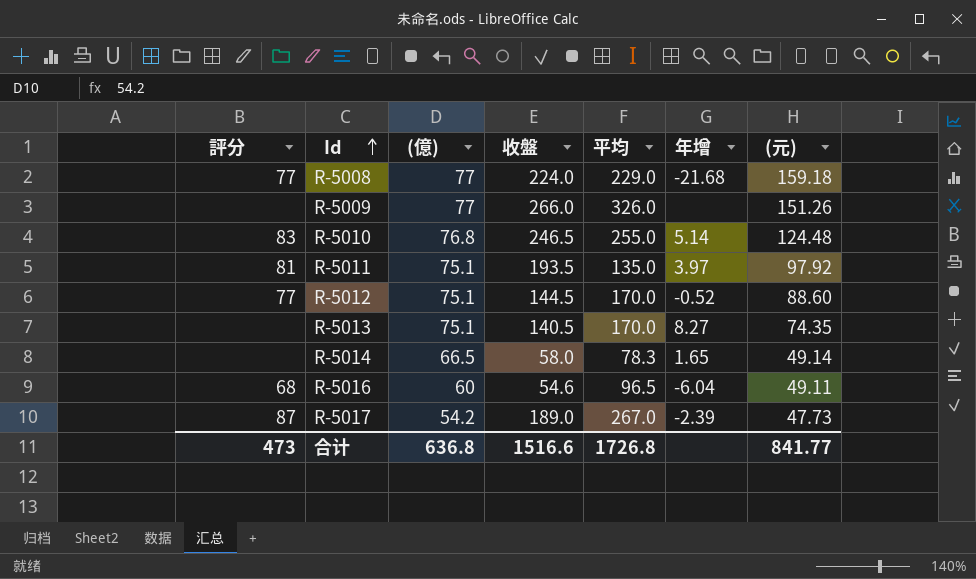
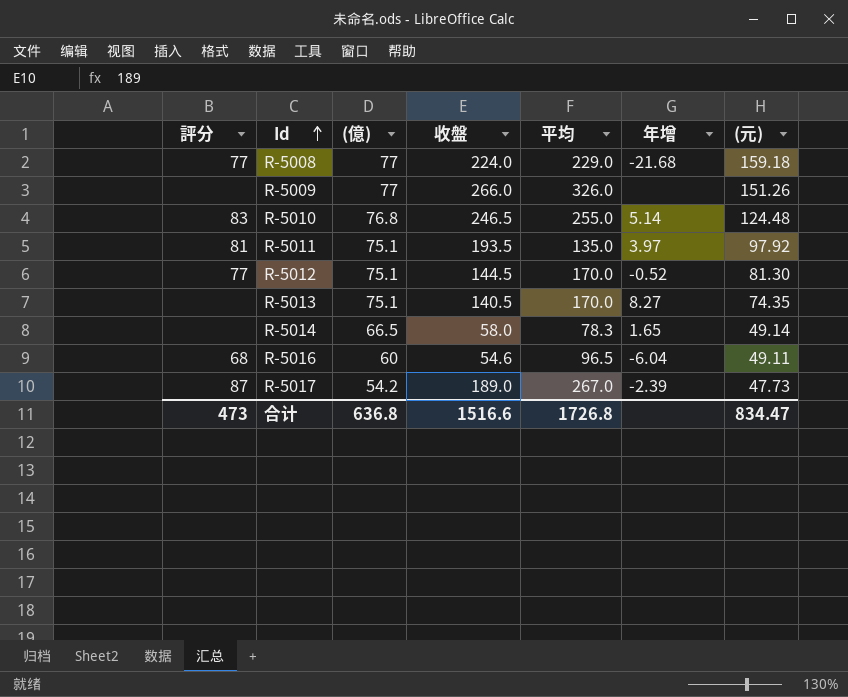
R-5012 | (元): 88.60 -> 81.30
合计 | (元): 841.77 -> 834.47

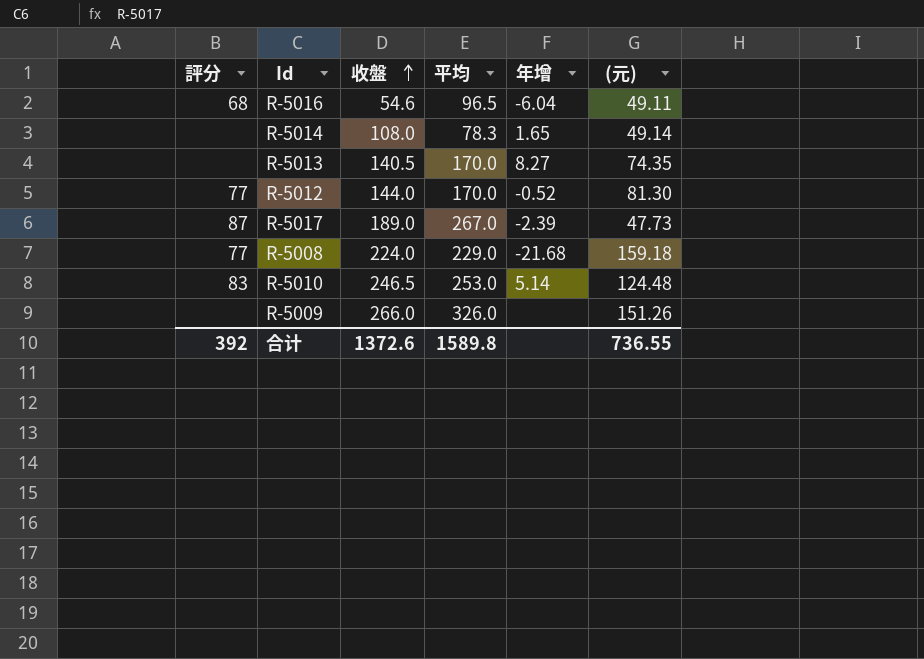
row order: Id ascending -> 收盤 ascending
column (億) | position: 3 -> none
row R-5011: 81 | 75.1 | 193.5 | 135.0 | 3.97 | 97.92 -> none
R-5014 | 收盤: 58.0 -> 108.0
R-5012 | 收盤: 144.5 -> 144.0
R-5010 | 平均: 255.0 -> 253.0
合计 | 評分: 473 -> 392
合计 | 收盤: 1516.6 -> 1372.6
合计 | 平均: 1726.8 -> 1589.8
合计 | (元): 834.47 -> 736.55

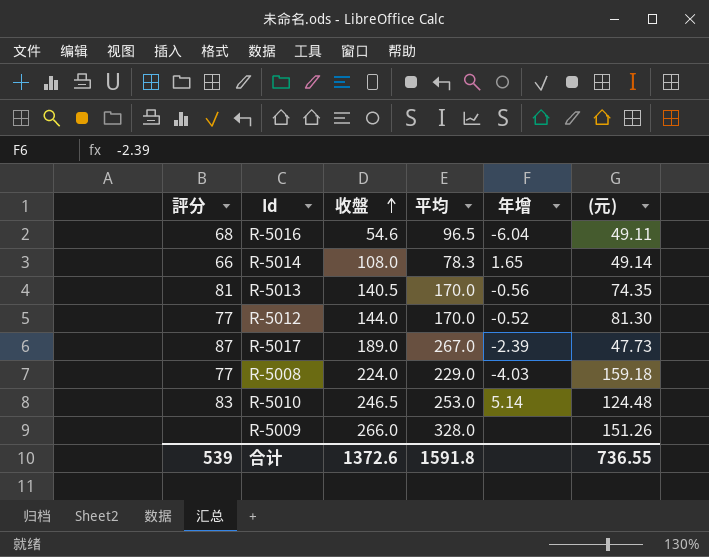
R-5014 | 評分: none -> 66
R-5013 | 評分: none -> 81
R-5013 | 年增: 8.27 -> -0.56
R-5008 | 年增: -21.68 -> -4.03
R-5009 | 平均: 326.0 -> 328.0
合计 | 評分: 392 -> 539
合计 | 平均: 1589.8 -> 1591.8

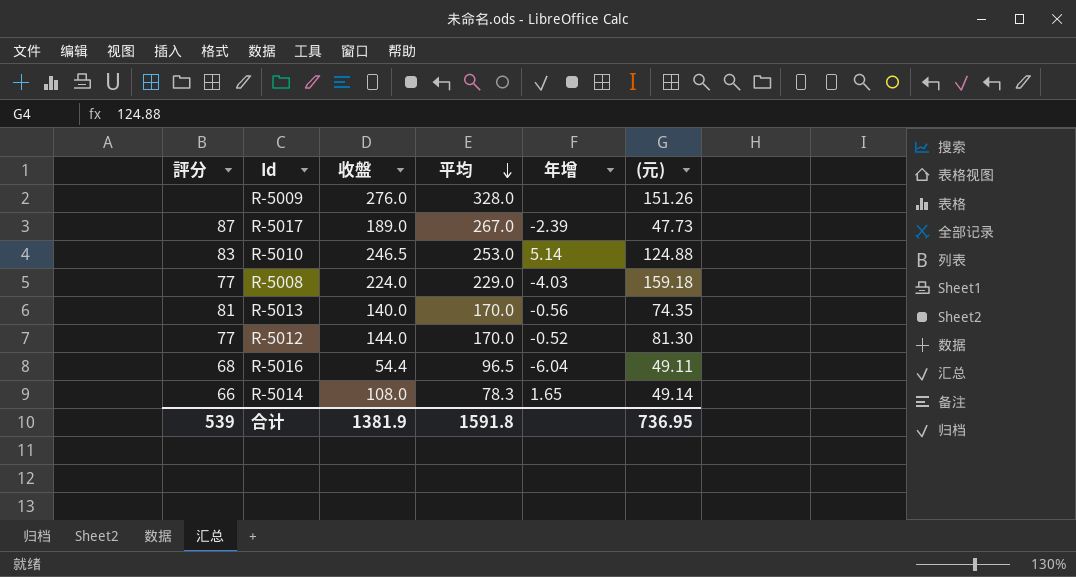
row order: 收盤 ascending -> 平均 descending
R-5009 | 收盤: 266.0 -> 276.0
R-5010 | (元): 124.48 -> 124.88
R-5013 | 收盤: 140.5 -> 140.0
R-5016 | 收盤: 54.6 -> 54.4
合计 | 收盤: 1372.6 -> 1381.9
合计 | (元): 736.55 -> 736.95

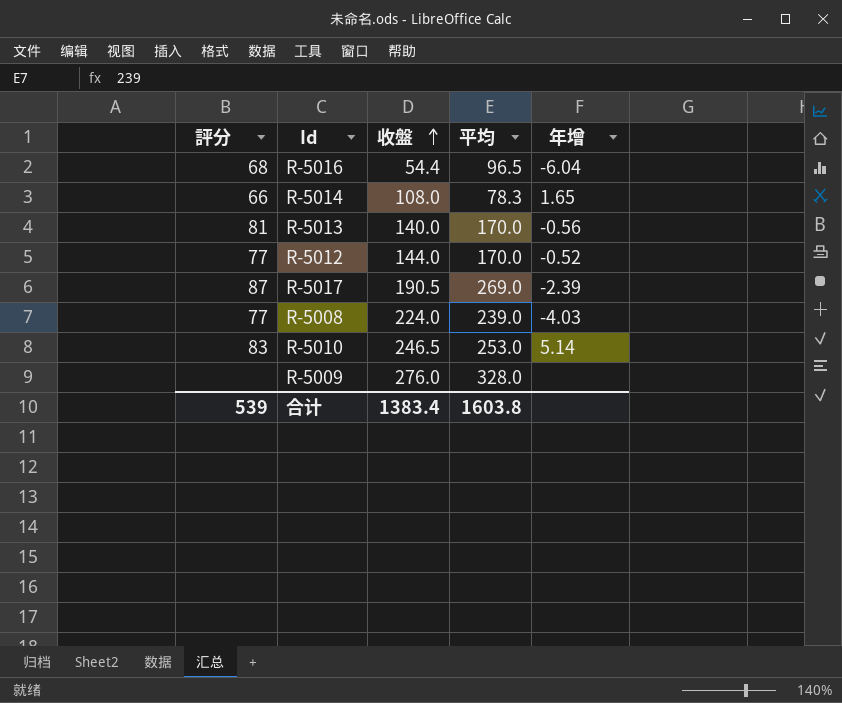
row order: 平均 descending -> 收盤 ascending
column (元) | position: 6 -> none
R-5017 | 收盤: 189.0 -> 190.5
R-5017 | 平均: 267.0 -> 269.0
R-5008 | 平均: 229.0 -> 239.0
合计 | 收盤: 1381.9 -> 1383.4
合计 | 平均: 1591.8 -> 1603.8

